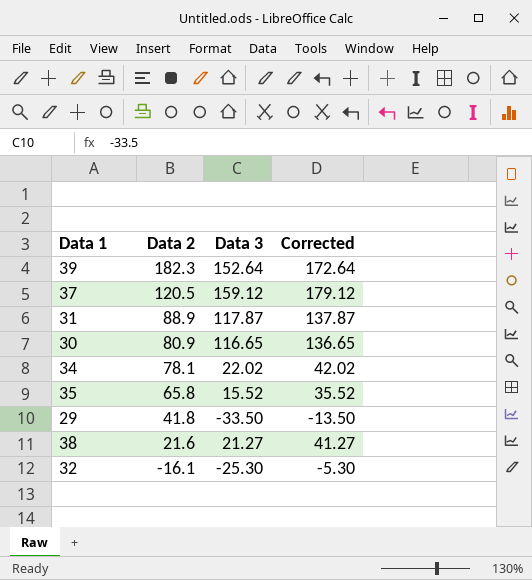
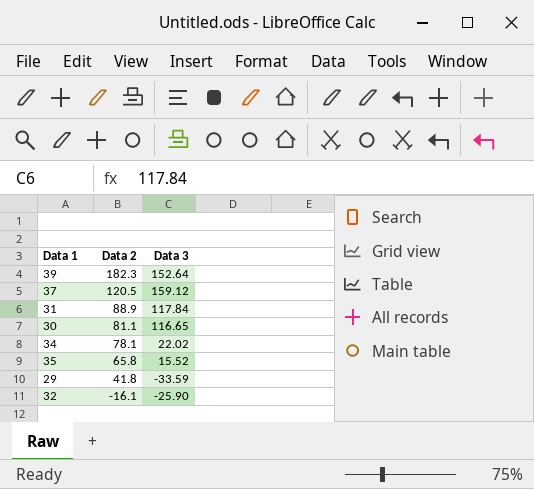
column Corrected | formula: [Data 3] + 20 -> none
row 38: 21.6 | 21.27 | 41.27 -> none
31 | Data 3: 117.87 -> 117.84
30 | Data 2: 80.9 -> 81.1
29 | Data 3: -33.50 -> -33.59
32 | Data 3: -25.30 -> -25.90

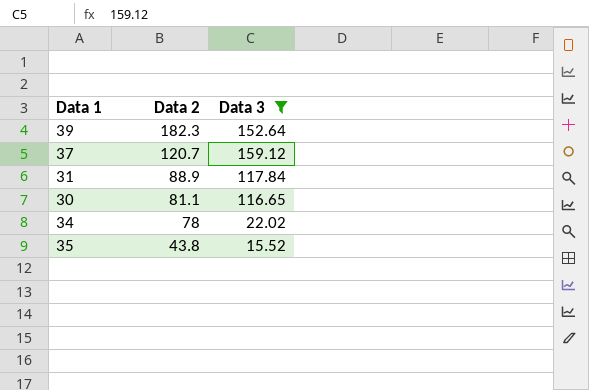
filter: none -> Data 3 >= 15.52
37 | Data 2: 120.5 -> 120.7
34 | Data 2: 78.1 -> 78
35 | Data 2: 65.8 -> 43.8

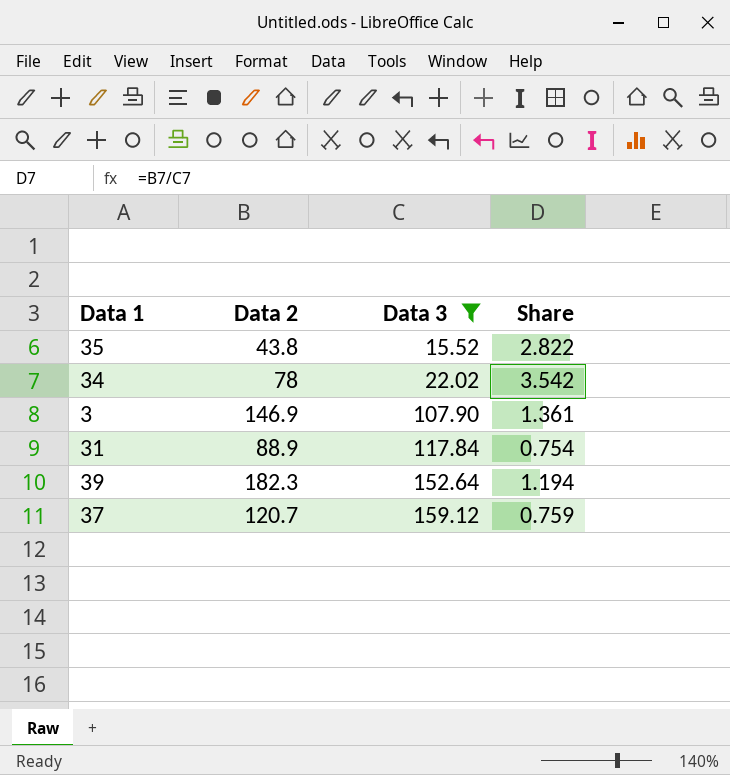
row order: Data 2 descending -> Data 3 ascending
column Share | formula: none -> [Data 2] / [Data 3]
row 30: 81.1 | 116.65 -> none
row 3: none -> 146.9 | 107.90 | 1.361

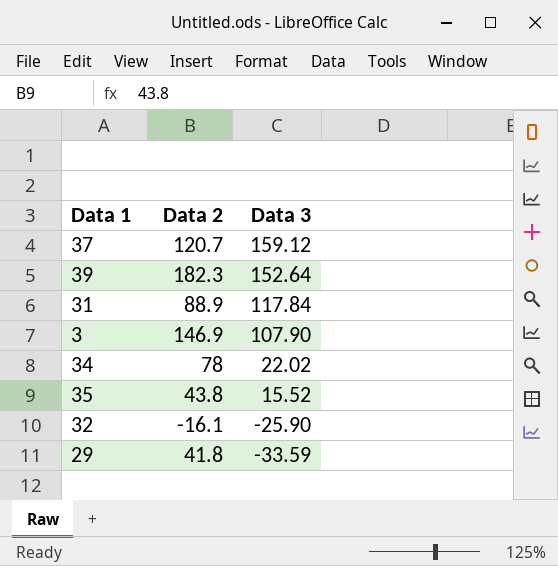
filter: Data 3 >= 15.52 -> none
row order: Data 3 ascending -> Data 3 descending
column Share | formula: [Data 2] / [Data 3] -> none

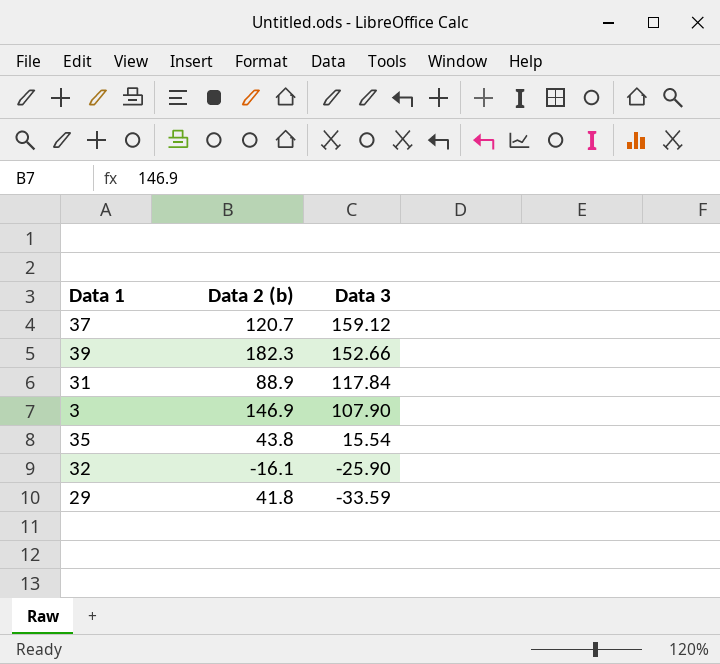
column name: Data 2 -> Data 2 (b)
row 34: 78 | 22.02 -> none
39 | Data 3: 152.64 -> 152.66
35 | Data 3: 15.52 -> 15.54

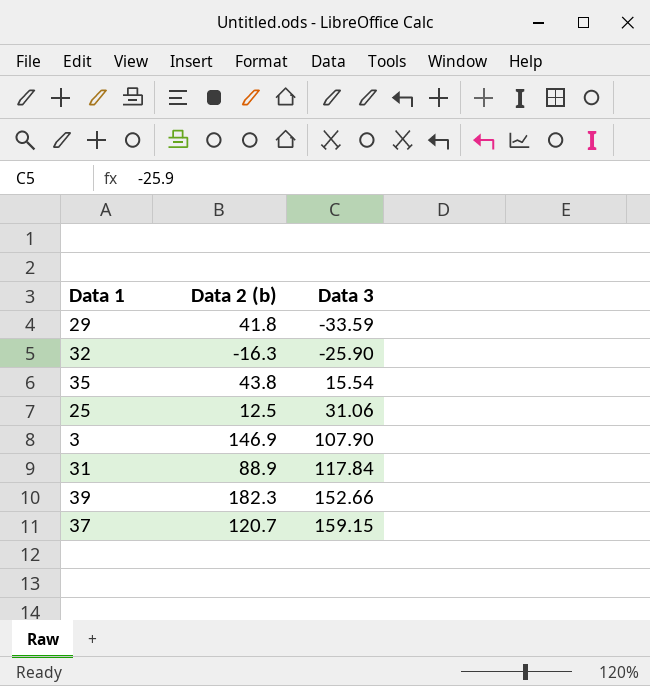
row order: Data 3 descending -> Data 3 ascending
32 | Data 2 (b): -16.1 -> -16.3
row 25: none -> 12.5 | 31.06
37 | Data 3: 159.12 -> 159.15

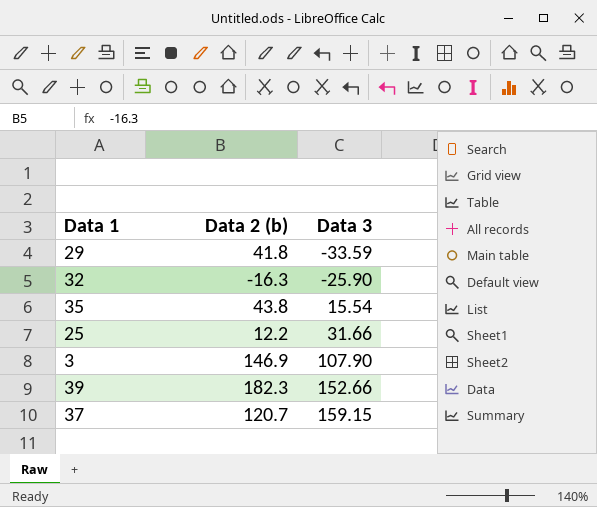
row 31: 88.9 | 117.84 -> none
25 | Data 2 (b): 12.5 -> 12.2
25 | Data 3: 31.06 -> 31.66

